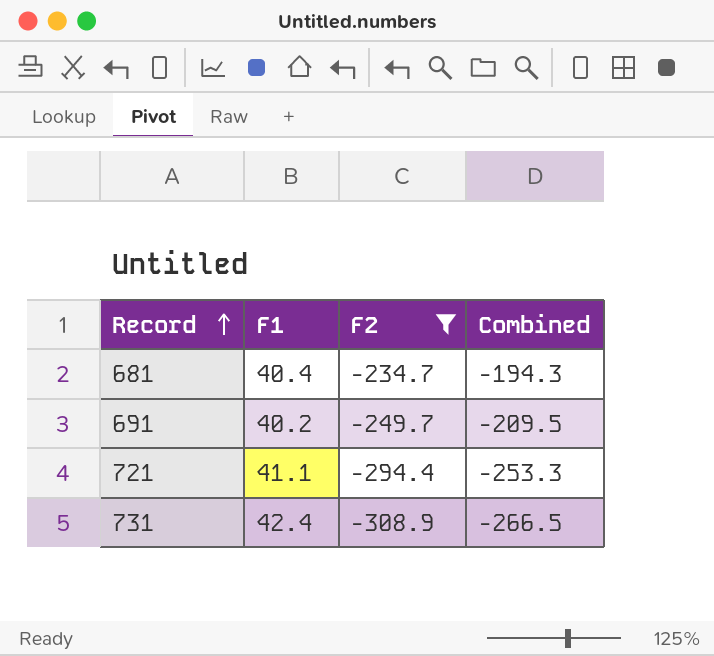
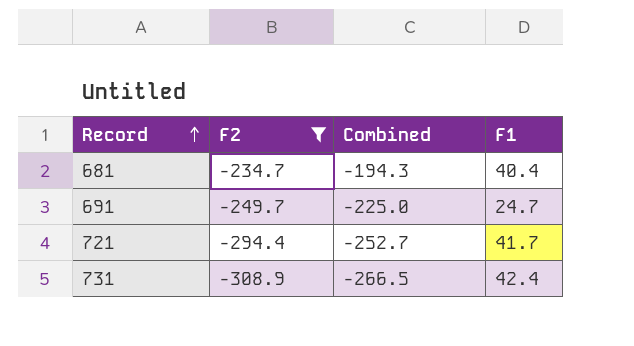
column F1 | position: 2 -> 4
691 | Combined: -209.5 -> -225.0
691 | F1: 40.2 -> 24.7
721 | Combined: -253.3 -> -252.7
721 | F1: 41.1 -> 41.7

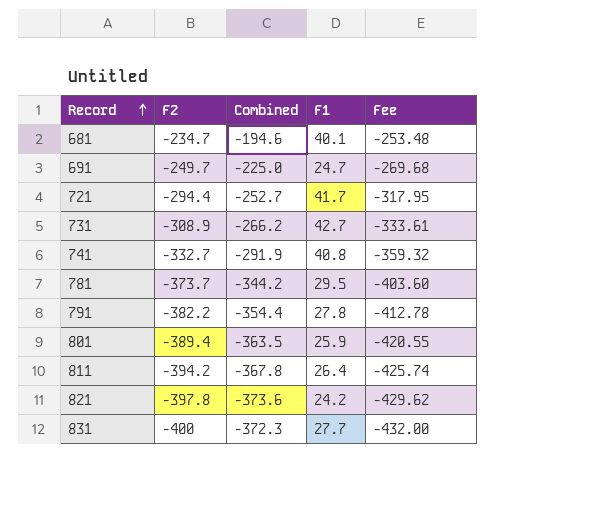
filter: F2 >= -308.9 -> none
column Fee | formula: none -> [F2] * 1.08
681 | Combined: -194.3 -> -194.6
681 | F1: 40.4 -> 40.1
731 | Combined: -266.5 -> -266.2
731 | F1: 42.4 -> 42.7

